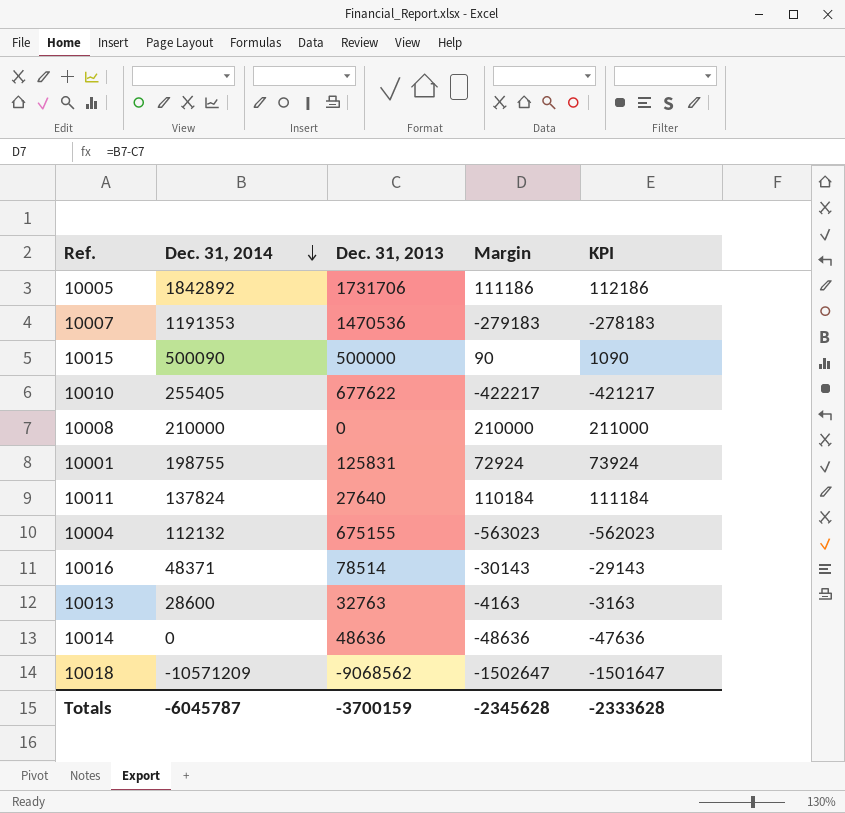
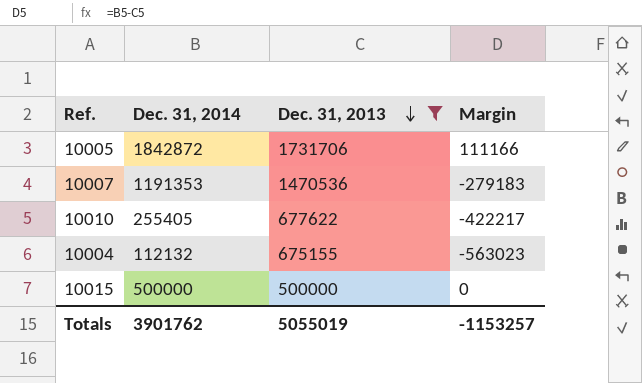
filter: none -> Dec. 31, 2013 >= 500000
row order: Dec. 31, 2014 descending -> Dec. 31, 2013 descending
column KPI | formula: [Margin] + 1000 -> none
10005 | Dec. 31, 2014: 1842892 -> 1842872
10005 | Margin: 111186 -> 111166
10015 | Dec. 31, 2014: 500090 -> 500000
10015 | Margin: 90 -> 0
Totals | Dec. 31, 2014: -6045787 -> 3901762
Totals | Dec. 31, 2013: -3700159 -> 5055019
Totals | Margin: -2345628 -> -1153257

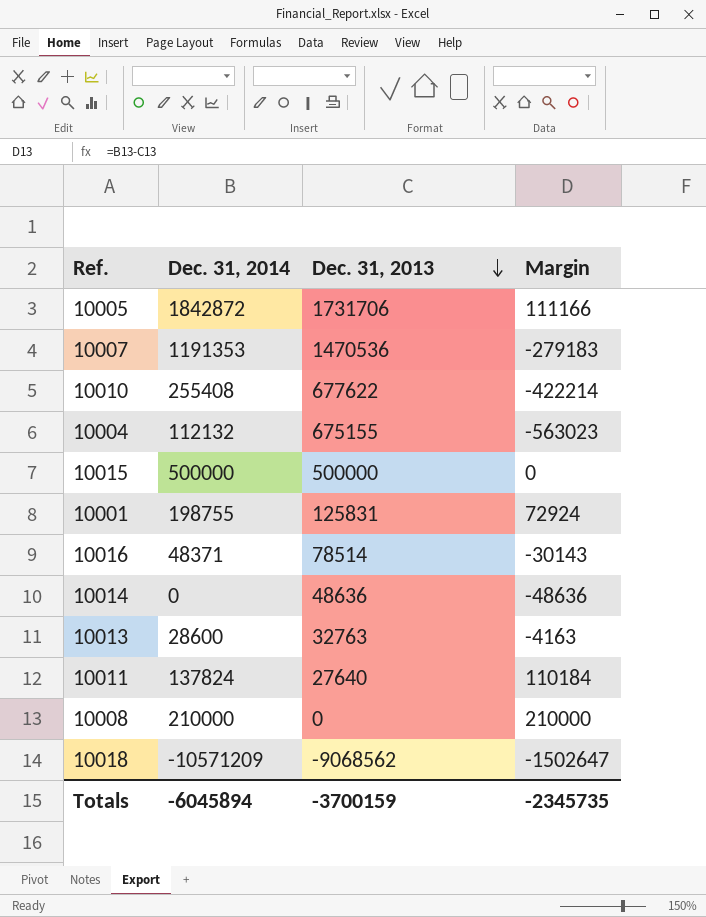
filter: Dec. 31, 2013 >= 500000 -> none
10010 | Dec. 31, 2014: 255405 -> 255408
10010 | Margin: -422217 -> -422214
Totals | Dec. 31, 2014: 3901762 -> -6045894
Totals | Dec. 31, 2013: 5055019 -> -3700159
Totals | Margin: -1153257 -> -2345735

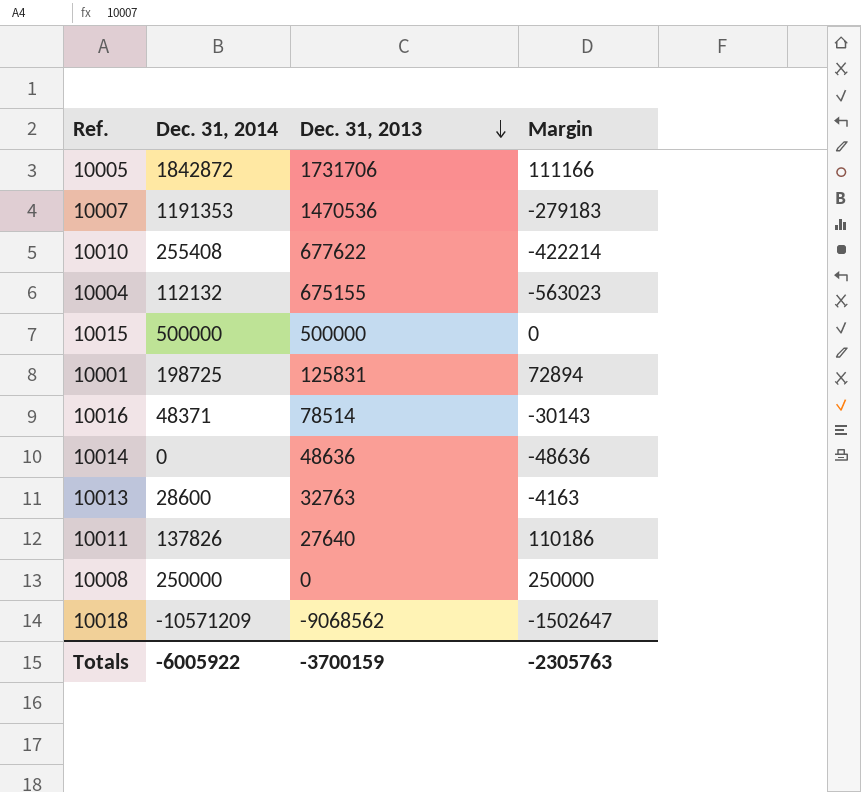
10001 | Dec. 31, 2014: 198755 -> 198725
10001 | Margin: 72924 -> 72894
10011 | Dec. 31, 2014: 137824 -> 137826
10011 | Margin: 110184 -> 110186
10008 | Dec. 31, 2014: 210000 -> 250000
10008 | Margin: 210000 -> 250000
Totals | Dec. 31, 2014: -6045894 -> -6005922
Totals | Margin: -2345735 -> -2305763

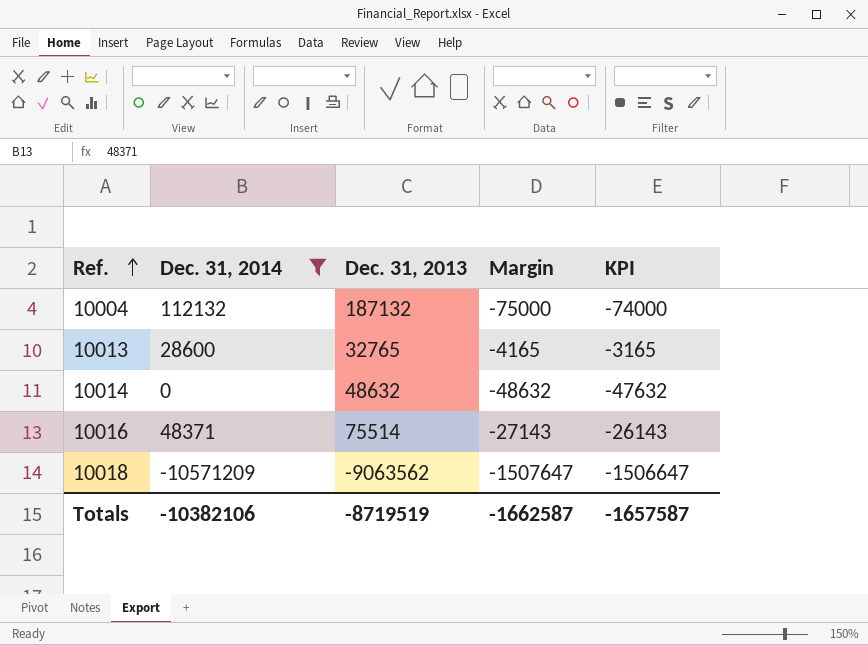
filter: none -> Dec. 31, 2014 <= 112132
row order: Dec. 31, 2013 descending -> Ref. ascending
column KPI | formula: none -> [Margin] + 1000
10004 | Dec. 31, 2013: 675155 -> 187132
10004 | Margin: -563023 -> -75000
10013 | Dec. 31, 2013: 32763 -> 32765
10013 | Margin: -4163 -> -4165
10014 | Dec. 31, 2013: 48636 -> 48632
10014 | Margin: -48636 -> -48632
10016 | Dec. 31, 2013: 78514 -> 75514
10016 | Margin: -30143 -> -27143
10018 | Dec. 31, 2013: -9068562 -> -9063562
10018 | Margin: -1502647 -> -1507647
Totals | Dec. 31, 2014: -6005922 -> -10382106
Totals | Dec. 31, 2013: -3700159 -> -8719519
Totals | Margin: -2305763 -> -1662587

